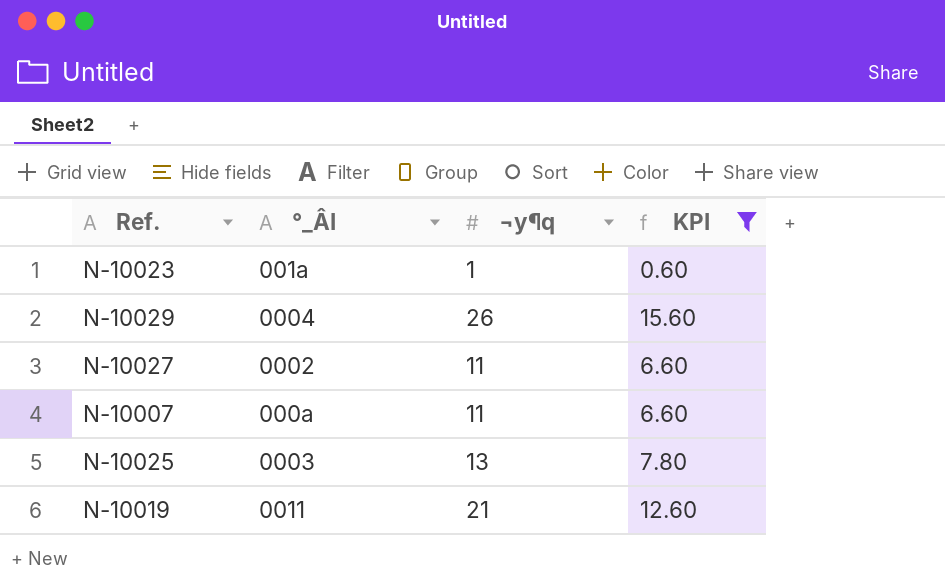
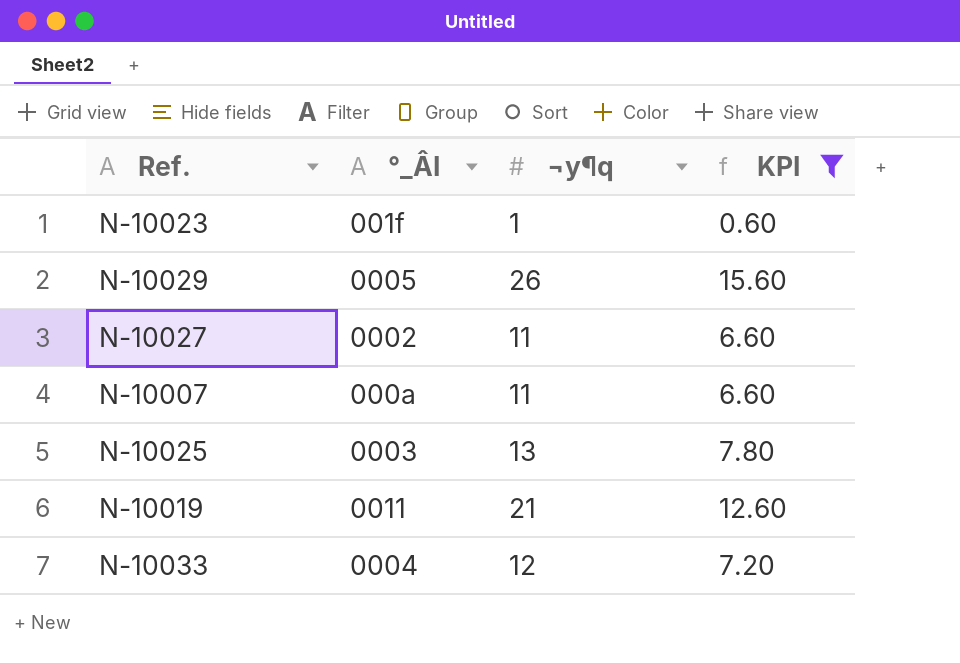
N-10023 | °_ÂI: 001a -> 001f
N-10029 | °_ÂI: 0004 -> 0005
row N-10033: none -> 0004 | 12 | 7.20

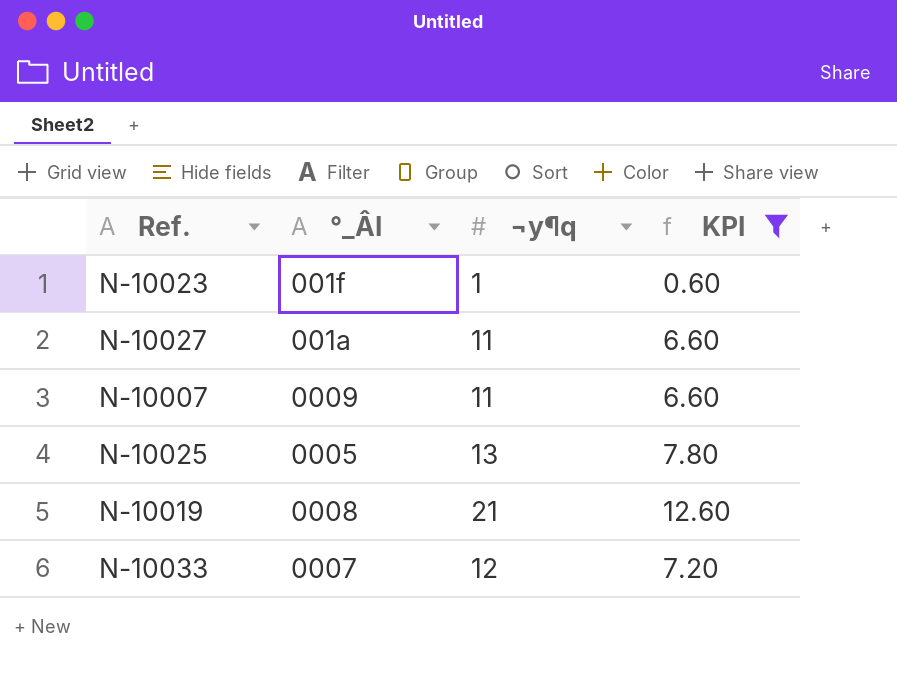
row N-10029: 0005 | 26 | 15.60 -> none
N-10027 | °_ÂI: 0002 -> 001a
N-10007 | °_ÂI: 000a -> 0009
N-10025 | °_ÂI: 0003 -> 0005
N-10019 | °_ÂI: 0011 -> 0008
N-10033 | °_ÂI: 0004 -> 0007

